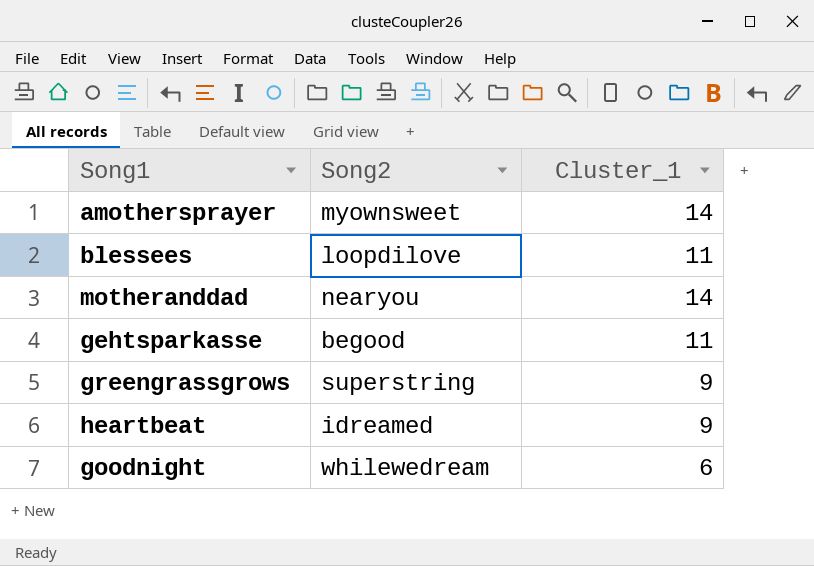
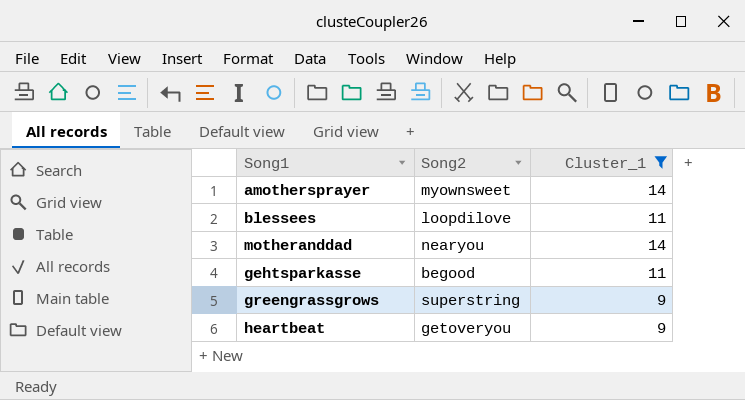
filter: none -> Cluster_1 != 6
heartbeat | Song2: idreamed -> getoveryou

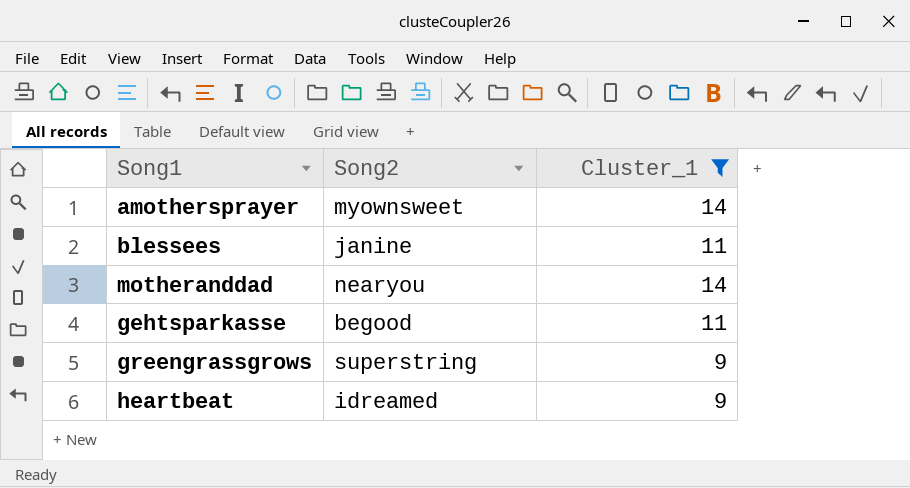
blessees | Song2: loopdilove -> janine
heartbeat | Song2: getoveryou -> idreamed

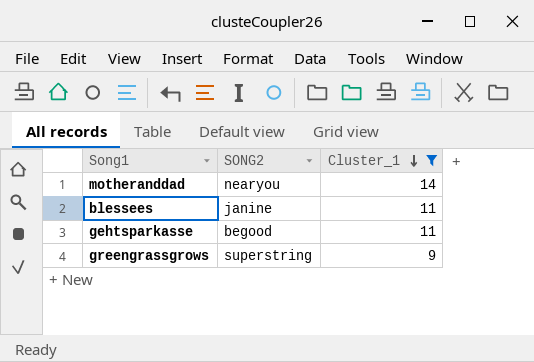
row order: none -> Cluster_1 descending
column name: Song2 -> SONG2
row amothersprayer: myownsweet | 14 -> none
row heartbeat: idreamed | 9 -> none

